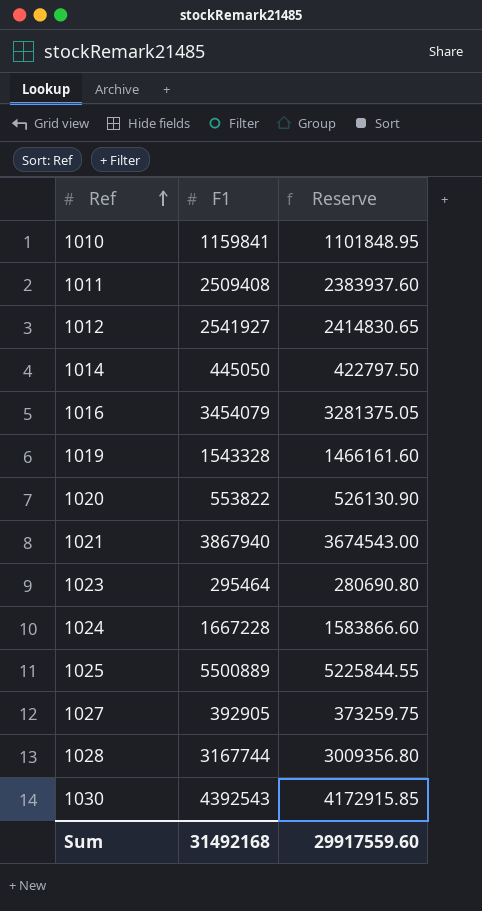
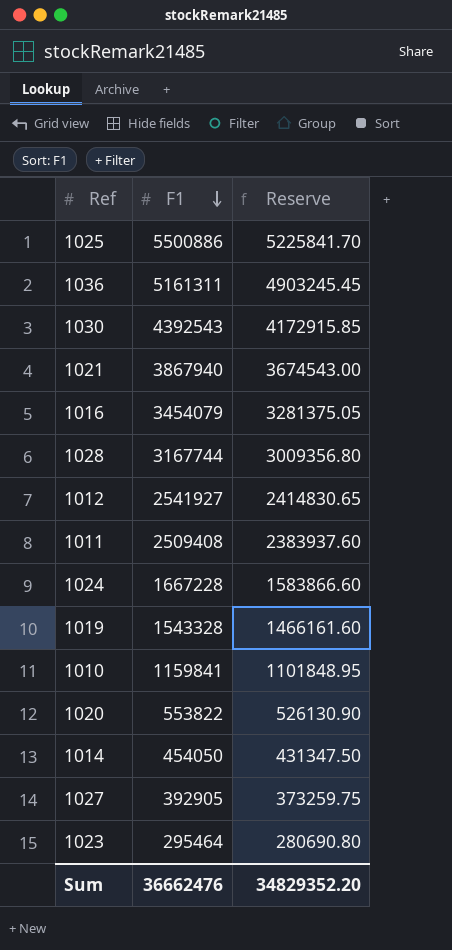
row order: Ref ascending -> F1 descending
1025 | F1: 5500889 -> 5500886
1025 | Reserve: 5225844.55 -> 5225841.70
row 1036: none -> 5161311 | 4903245.45
1014 | F1: 445050 -> 454050
1014 | Reserve: 422797.50 -> 431347.50
Sum | F1: 31492168 -> 36662476
Sum | Reserve: 29917559.60 -> 34829352.20

